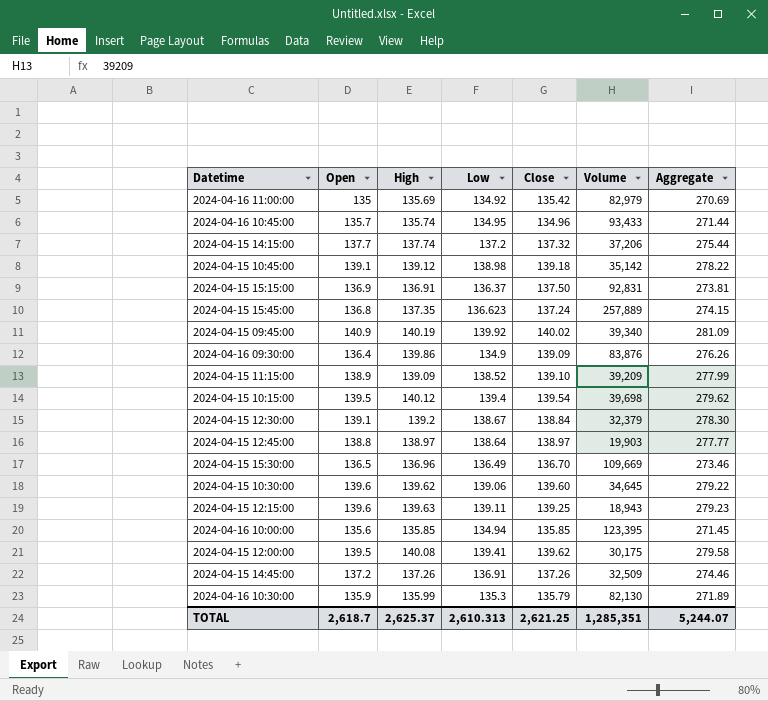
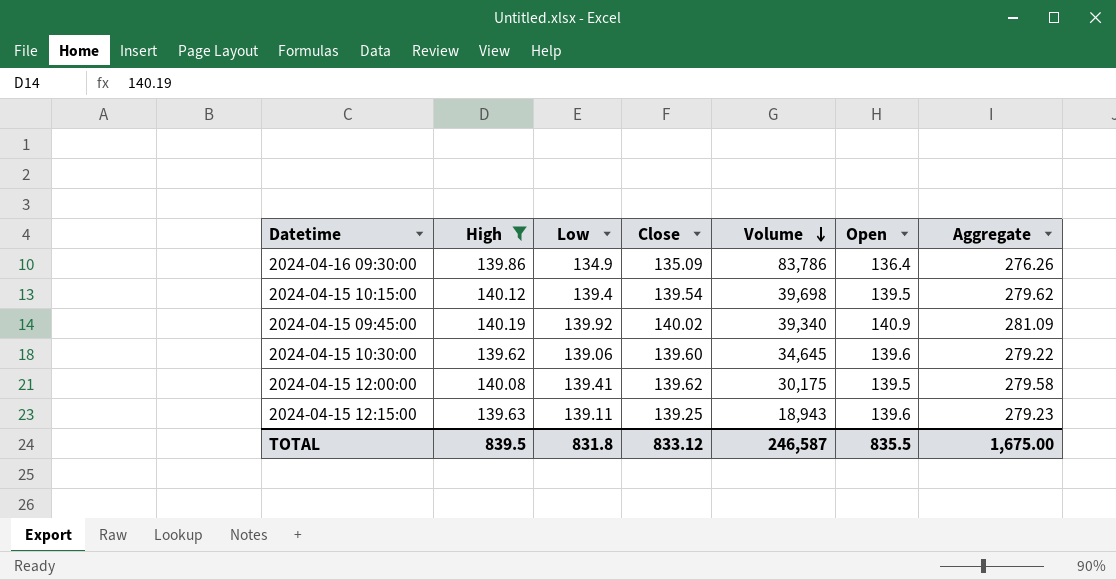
filter: none -> High >= 139.62
row order: none -> Volume descending
column Open | position: 2 -> 6
2024-04-16 09:30:00 | Close: 139.09 -> 135.09
2024-04-16 09:30:00 | Volume: 83,876 -> 83,786
TOTAL | High: 2,625.37 -> 839.5
TOTAL | Low: 2,610.313 -> 831.8
TOTAL | Close: 2,621.25 -> 833.12
TOTAL | Volume: 1,285,351 -> 246,587
TOTAL | Open: 2,618.7 -> 835.5
TOTAL | Aggregate: 5,244.07 -> 1,675.00

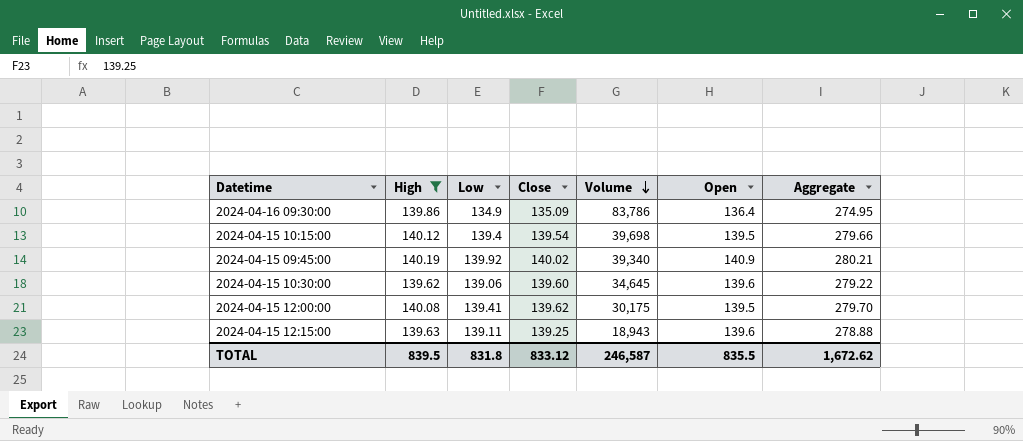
column Aggregate | formula: [High] + [Open] -> [High] + [Close]
TOTAL | Aggregate: 1,675.00 -> 1,672.62

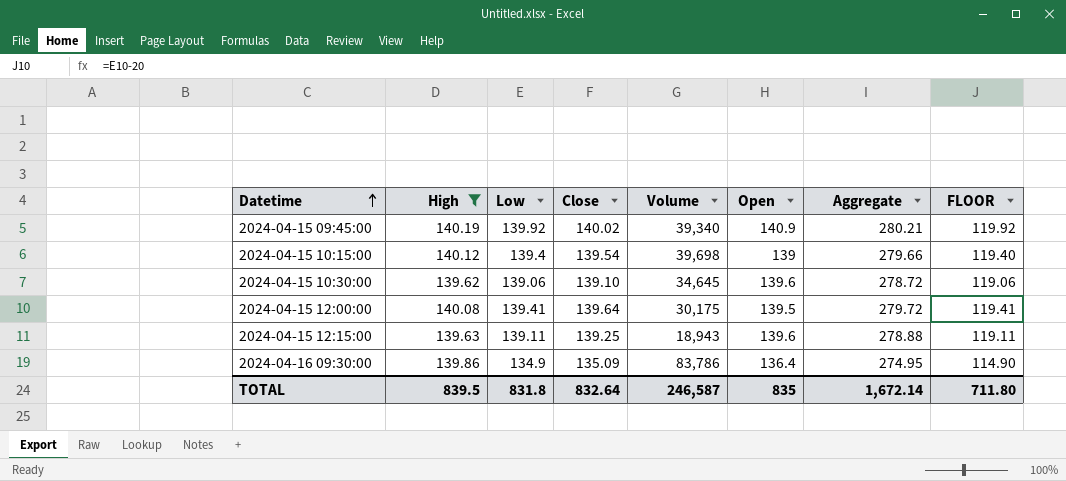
row order: Volume descending -> Datetime ascending
column FLOOR | formula: none -> [Low] - 20
2024-04-15 10:15:00 | Open: 139.5 -> 139
2024-04-15 10:30:00 | Close: 139.60 -> 139.10
2024-04-15 10:30:00 | Aggregate: 279.22 -> 278.72
2024-04-15 12:00:00 | Close: 139.62 -> 139.64
2024-04-15 12:00:00 | Aggregate: 279.70 -> 279.72
TOTAL | Close: 833.12 -> 832.64
TOTAL | Open: 835.5 -> 835
TOTAL | Aggregate: 1,672.62 -> 1,672.14

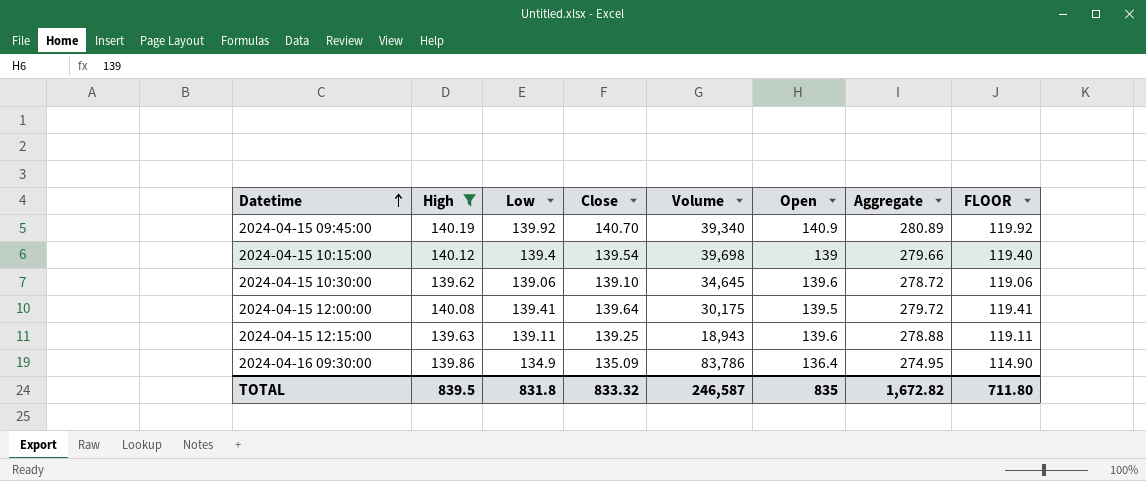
2024-04-15 09:45:00 | Close: 140.02 -> 140.70
2024-04-15 09:45:00 | Aggregate: 280.21 -> 280.89
TOTAL | Close: 832.64 -> 833.32
TOTAL | Aggregate: 1,672.14 -> 1,672.82

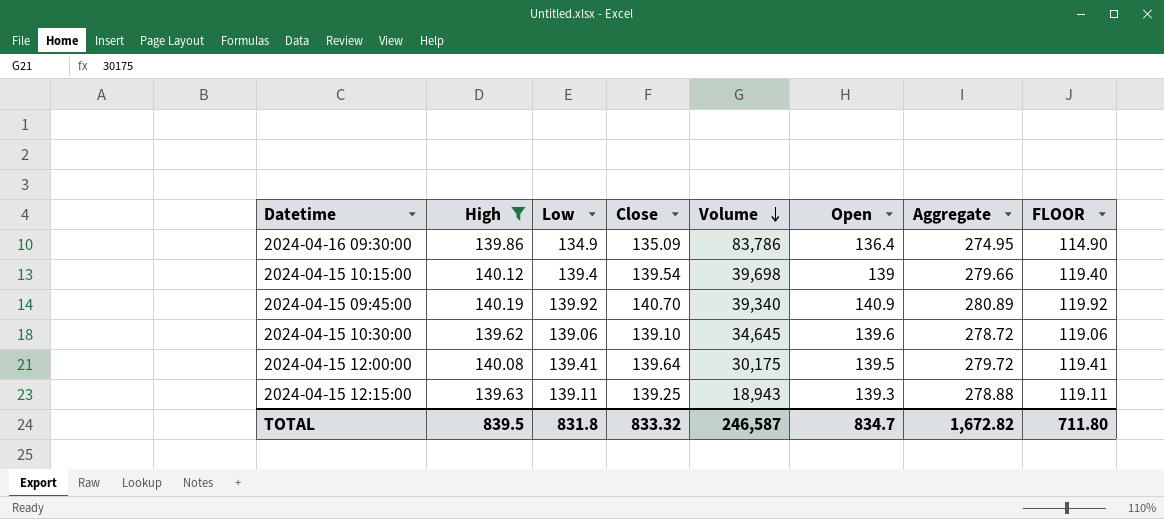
row order: Datetime ascending -> Volume descending
2024-04-15 12:15:00 | Open: 139.6 -> 139.3
TOTAL | Open: 835 -> 834.7

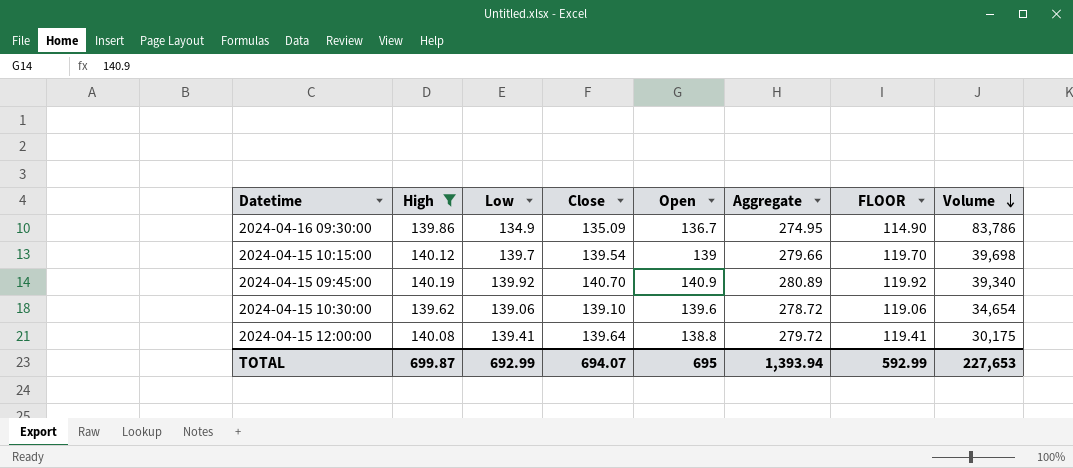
column Volume | position: 5 -> 8
row 2024-04-15 12:15:00: 139.63 | 139.11 | 139.25 | 18,943 | 139.3 | 278.88 | 119.11 -> none
2024-04-16 09:30:00 | Open: 136.4 -> 136.7
2024-04-15 10:15:00 | Low: 139.4 -> 139.7
2024-04-15 10:15:00 | FLOOR: 119.40 -> 119.70
2024-04-15 10:30:00 | Volume: 34,645 -> 34,654
2024-04-15 12:00:00 | Open: 139.5 -> 138.8
TOTAL | High: 839.5 -> 699.87
TOTAL | Low: 831.8 -> 692.99
TOTAL | Close: 833.32 -> 694.07
TOTAL | Open: 834.7 -> 695
TOTAL | Aggregate: 1,672.82 -> 1,393.94
TOTAL | FLOOR: 711.80 -> 592.99
TOTAL | Volume: 246,587 -> 227,653

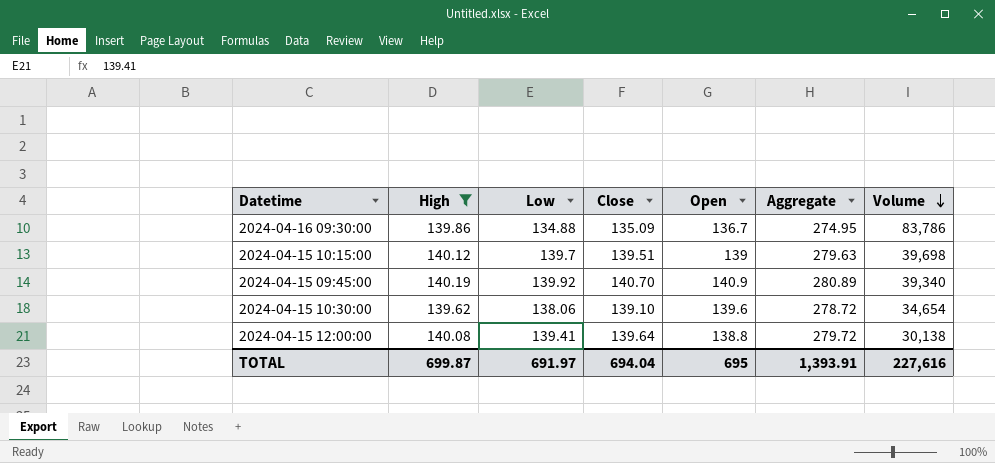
column FLOOR | formula: [Low] - 20 -> none
2024-04-16 09:30:00 | Low: 134.9 -> 134.88
2024-04-15 10:15:00 | Close: 139.54 -> 139.51
2024-04-15 10:15:00 | Aggregate: 279.66 -> 279.63
2024-04-15 10:30:00 | Low: 139.06 -> 138.06
2024-04-15 12:00:00 | Volume: 30,175 -> 30,138
TOTAL | Low: 692.99 -> 691.97
TOTAL | Close: 694.07 -> 694.04
TOTAL | Aggregate: 1,393.94 -> 1,393.91
TOTAL | Volume: 227,653 -> 227,616

